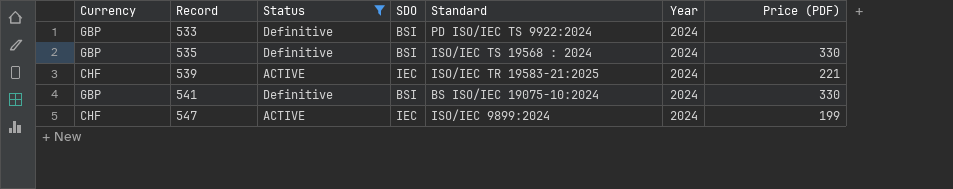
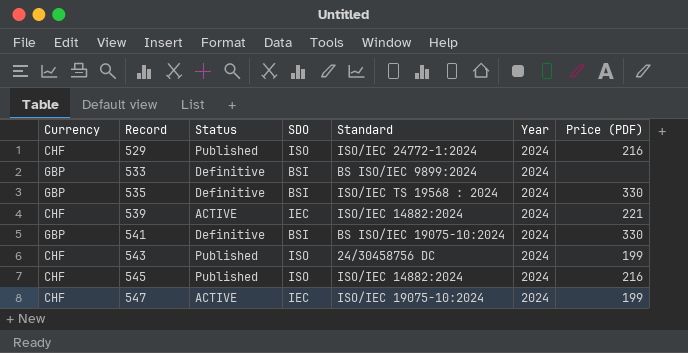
filter: Status != Published -> none
533 | Standard: PD ISO/IEC TS 9922:2024 -> BS ISO/IEC 9899:2024
539 | Standard: ISO/IEC TR 19583-21:2025 -> ISO/IEC 14882:2024
547 | Standard: ISO/IEC 9899:2024 -> ISO/IEC 19075-10:2024

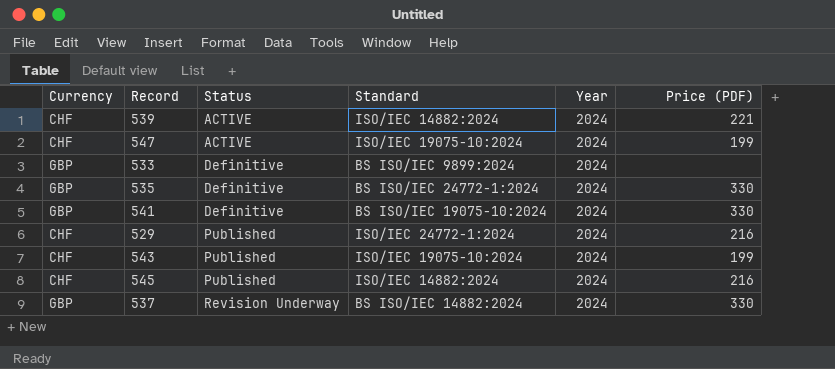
row order: Record ascending -> Status ascending
column SDO | position: 4 -> none
535 | Standard: ISO/IEC TS 19568 : 2024 -> BS ISO/IEC 24772-1:2024
543 | Standard: 24/30458756 DC -> ISO/IEC 19075-10:2024
row 537: none -> GBP | Revision Underway | BS ISO/IEC 14882:2024 | 2024 | 330

